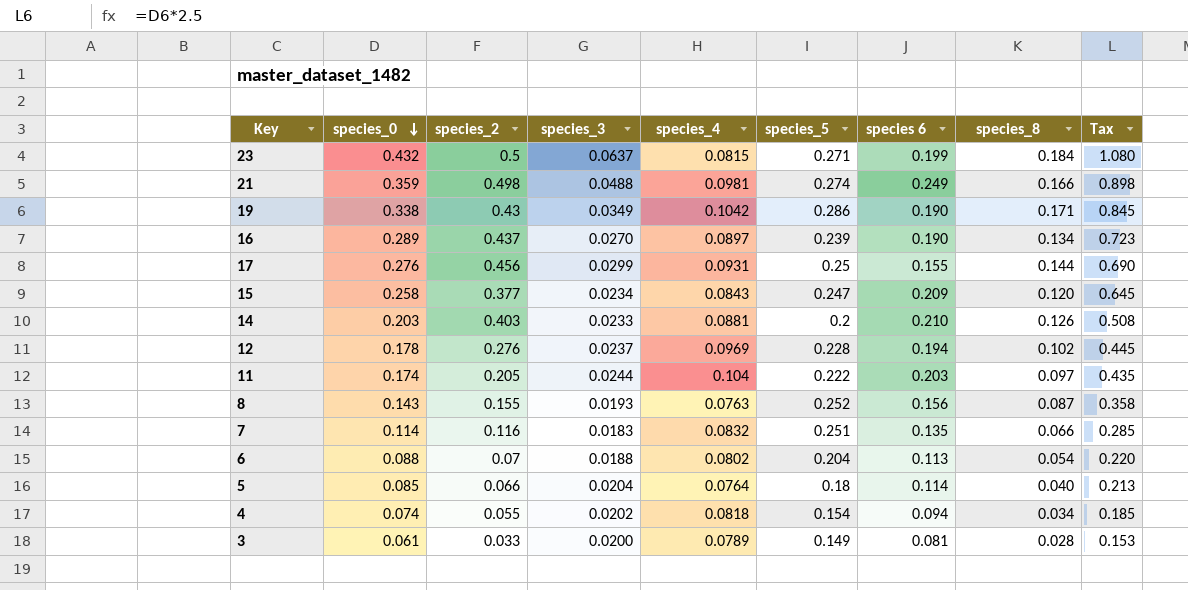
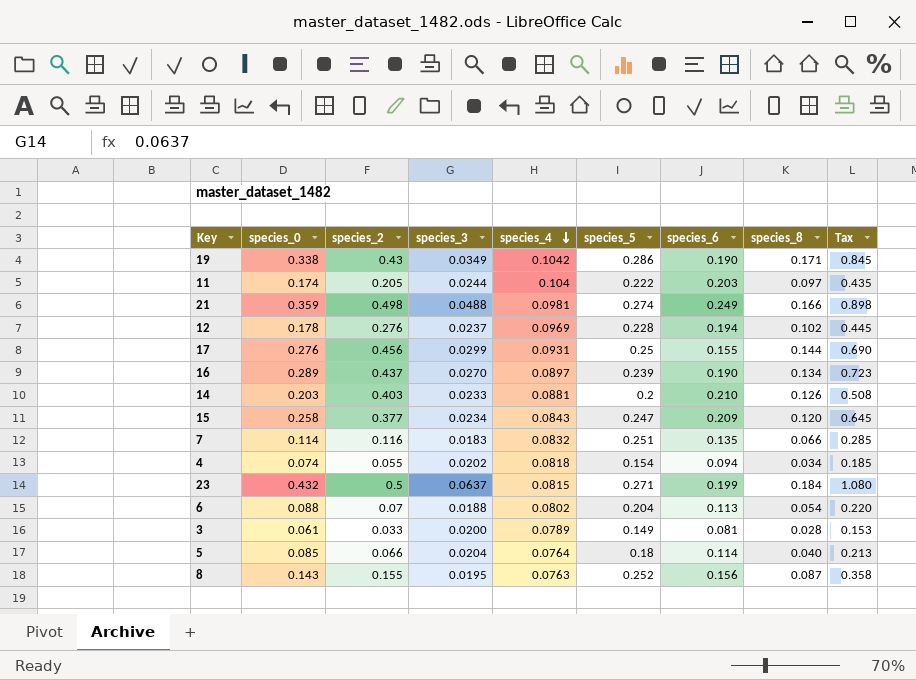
row order: species_0 descending -> species_4 descending
column name: species 6 -> species_6
8 | species_3: 0.0193 -> 0.0195

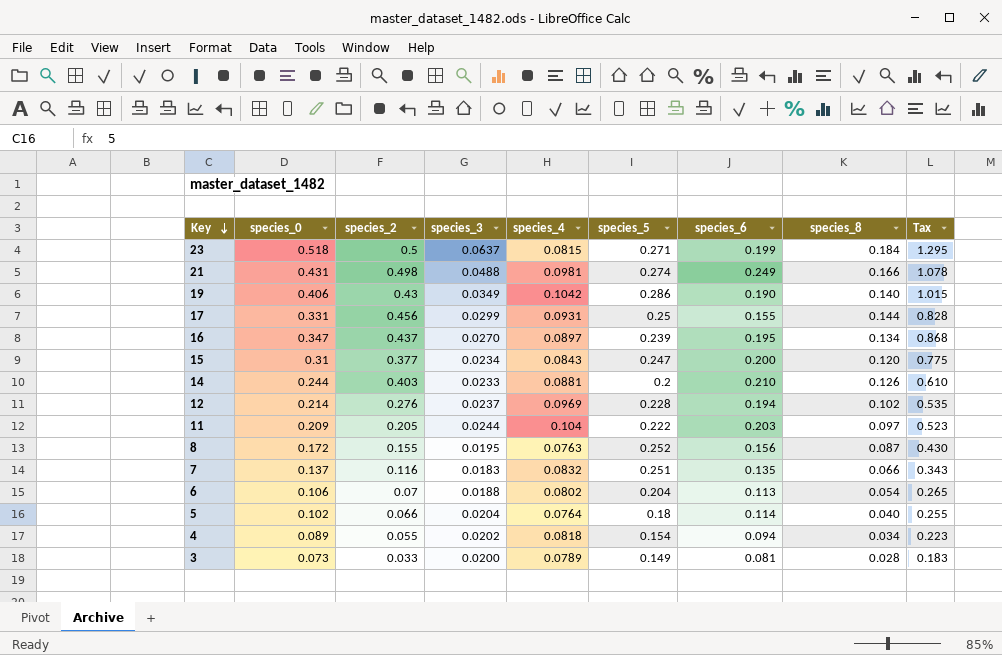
row order: species_4 descending -> Key descending
23 | species_0: 0.432 -> 0.518
23 | Tax: 1.080 -> 1.295
21 | species_0: 0.359 -> 0.431
21 | Tax: 0.898 -> 1.078
19 | species_0: 0.338 -> 0.406
19 | species_8: 0.171 -> 0.140
19 | Tax: 0.845 -> 1.015
17 | species_0: 0.276 -> 0.331
17 | Tax: 0.690 -> 0.828
16 | species_0: 0.289 -> 0.347
16 | species_6: 0.190 -> 0.195
16 | Tax: 0.723 -> 0.868
15 | species_0: 0.258 -> 0.31
15 | species_6: 0.209 -> 0.200
15 | Tax: 0.645 -> 0.775
14 | species_0: 0.203 -> 0.244
14 | Tax: 0.508 -> 0.610
12 | species_0: 0.178 -> 0.214
12 | Tax: 0.445 -> 0.535
11 | species_0: 0.174 -> 0.209
11 | Tax: 0.435 -> 0.523
8 | species_0: 0.143 -> 0.172
8 | Tax: 0.358 -> 0.430
7 | species_0: 0.114 -> 0.137
7 | Tax: 0.285 -> 0.343
6 | species_0: 0.088 -> 0.106
6 | Tax: 0.220 -> 0.265
5 | species_0: 0.085 -> 0.102
5 | Tax: 0.213 -> 0.255
4 | species_0: 0.074 -> 0.089
4 | Tax: 0.185 -> 0.223
3 | species_0: 0.061 -> 0.073
3 | Tax: 0.153 -> 0.183

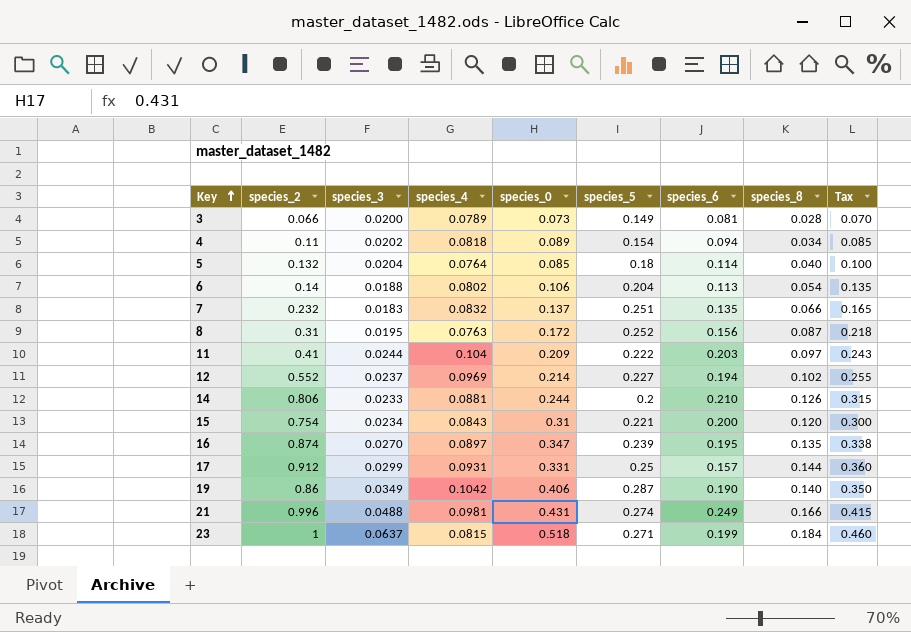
row order: Key descending -> Key ascending
column species_0 | position: 2 -> 5
column Tax | formula: [species_0] * 2.5 -> [species_8] * 2.5
3 | species_2: 0.033 -> 0.066
4 | species_2: 0.055 -> 0.11
5 | species_2: 0.066 -> 0.132
5 | species_0: 0.102 -> 0.085
6 | species_2: 0.07 -> 0.14
7 | species_2: 0.116 -> 0.232
8 | species_2: 0.155 -> 0.31
11 | species_2: 0.205 -> 0.41
12 | species_2: 0.276 -> 0.552
12 | species_5: 0.228 -> 0.227
14 | species_2: 0.403 -> 0.806
15 | species_2: 0.377 -> 0.754
15 | species_5: 0.247 -> 0.221
16 | species_2: 0.437 -> 0.874
16 | species_8: 0.134 -> 0.135
17 | species_2: 0.456 -> 0.912
17 | species_6: 0.155 -> 0.157
19 | species_2: 0.43 -> 0.86
19 | species_5: 0.286 -> 0.287
21 | species_2: 0.498 -> 0.996
23 | species_2: 0.5 -> 1

